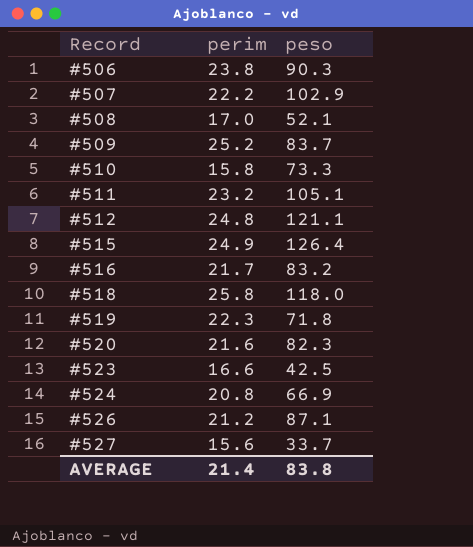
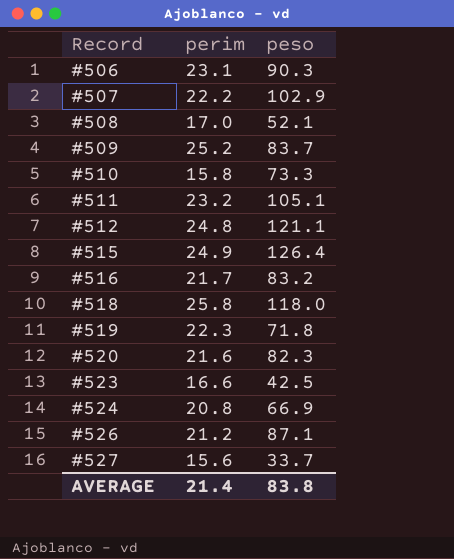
#506 | perim: 23.8 -> 23.1

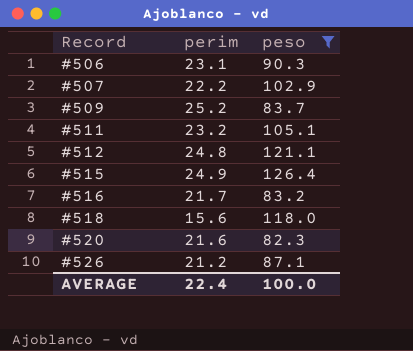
filter: none -> peso >= 82.3
#518 | perim: 25.8 -> 15.6
AVERAGE | perim: 21.4 -> 22.4
AVERAGE | peso: 83.8 -> 100.0

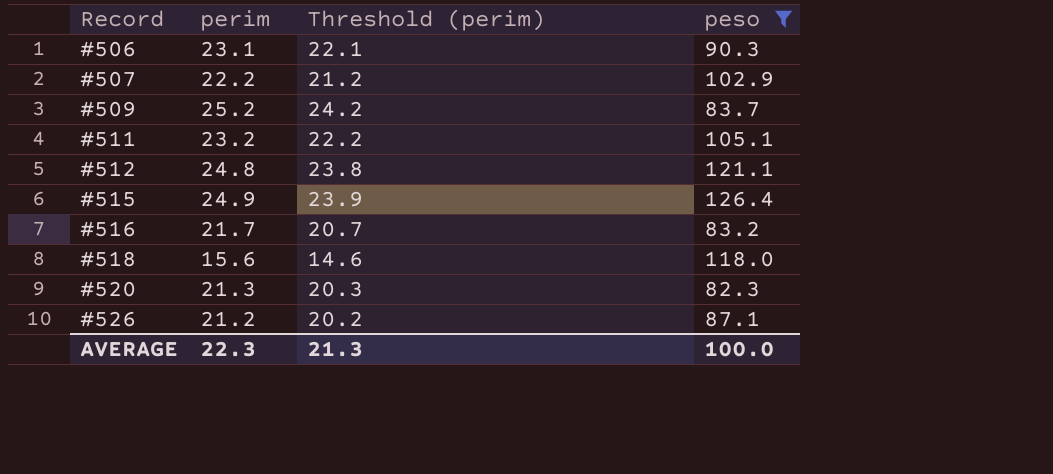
column Threshold (perim) | formula: none -> [perim] - 1
#520 | perim: 21.6 -> 21.3
AVERAGE | perim: 22.4 -> 22.3

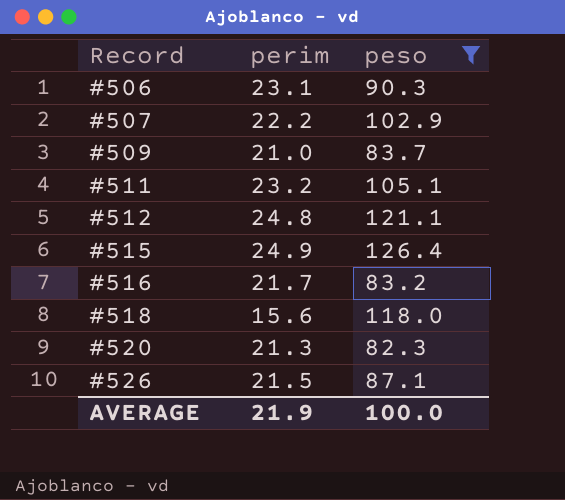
column Threshold (perim) | formula: [perim] - 1 -> none
#509 | perim: 25.2 -> 21.0
#526 | perim: 21.2 -> 21.5
AVERAGE | perim: 22.3 -> 21.9

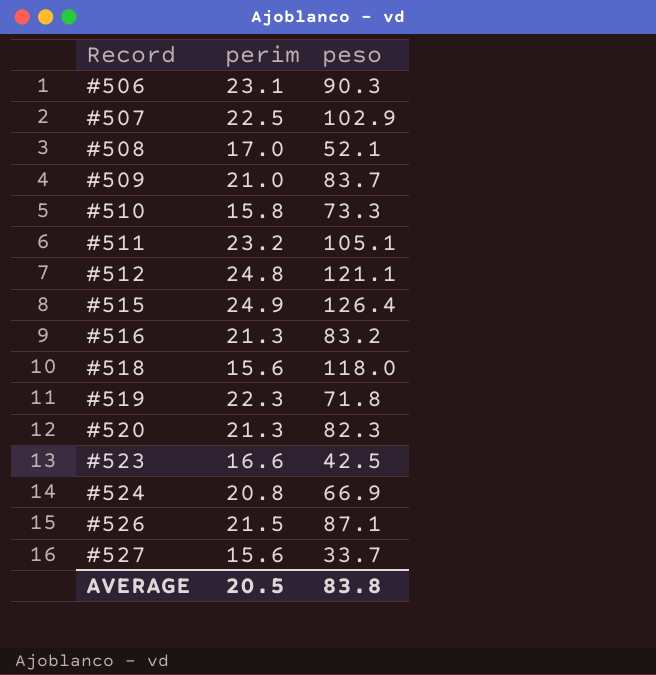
filter: peso >= 82.3 -> none
#507 | perim: 22.2 -> 22.5
#516 | perim: 21.7 -> 21.3
AVERAGE | perim: 21.9 -> 20.5
AVERAGE | peso: 100.0 -> 83.8

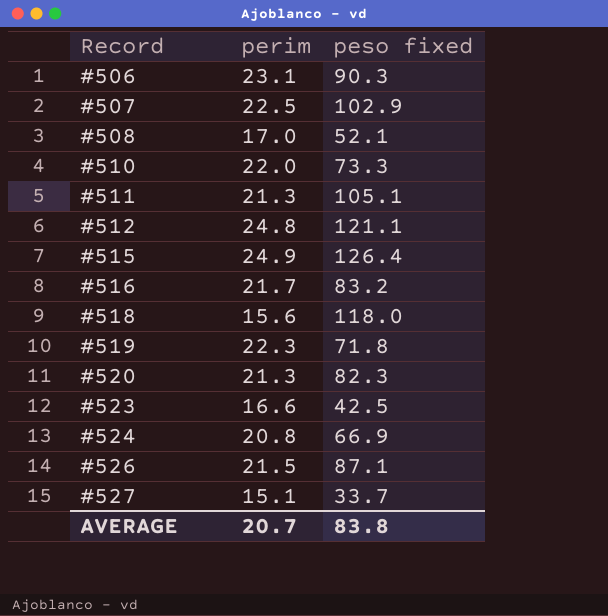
column name: peso -> peso fixed
row #509: 21.0 | 83.7 -> none
#510 | perim: 15.8 -> 22.0
#511 | perim: 23.2 -> 21.3
#516 | perim: 21.3 -> 21.7
#527 | perim: 15.6 -> 15.1
AVERAGE | perim: 20.5 -> 20.7

